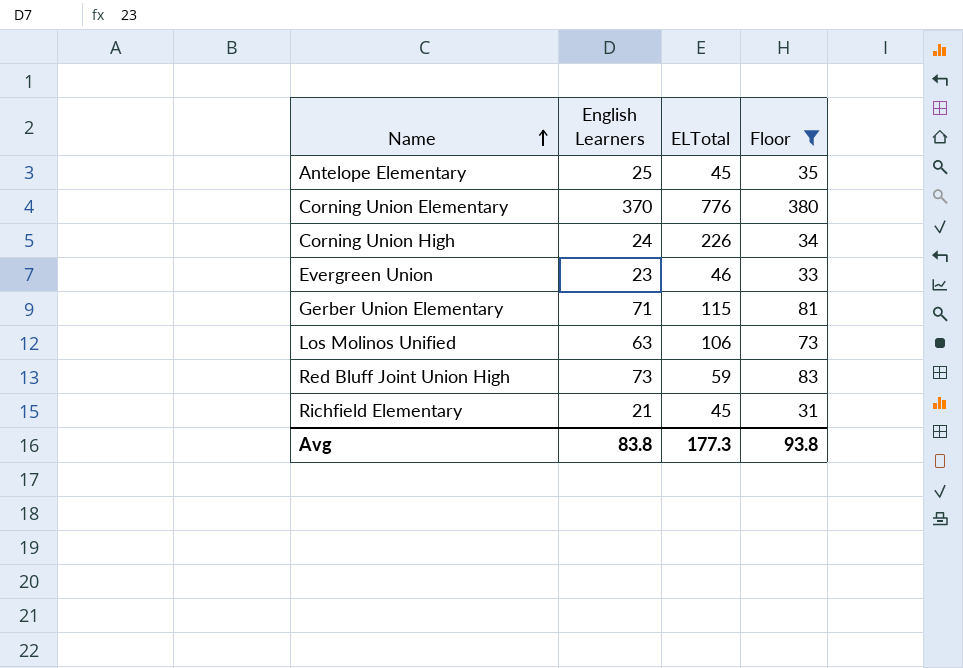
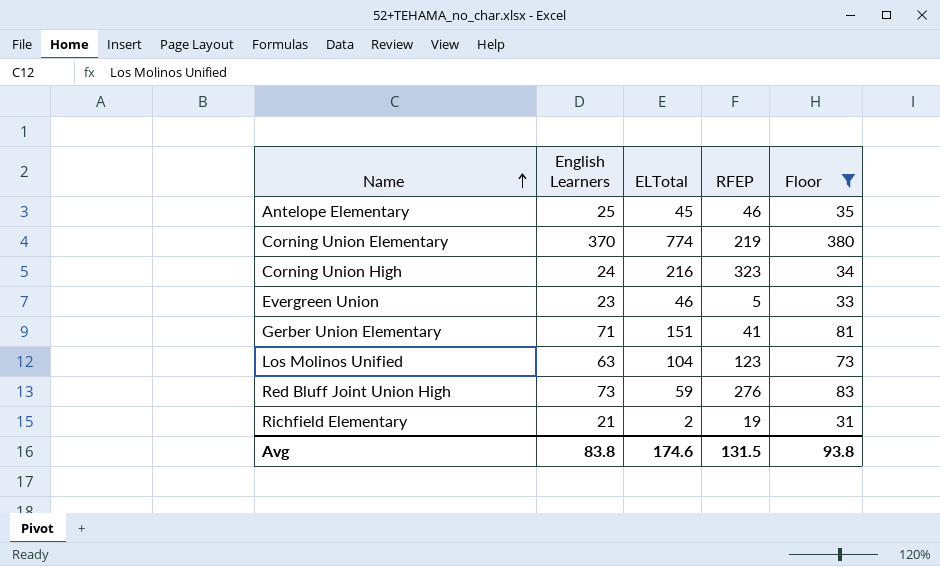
column RFEP | position: none -> 4
Corning Union Elementary | ELTotal: 776 -> 774
Corning Union High | ELTotal: 226 -> 216
Gerber Union Elementary | ELTotal: 115 -> 151
Los Molinos Unified | ELTotal: 106 -> 104
Richfield Elementary | ELTotal: 45 -> 2
Avg | ELTotal: 177.3 -> 174.6

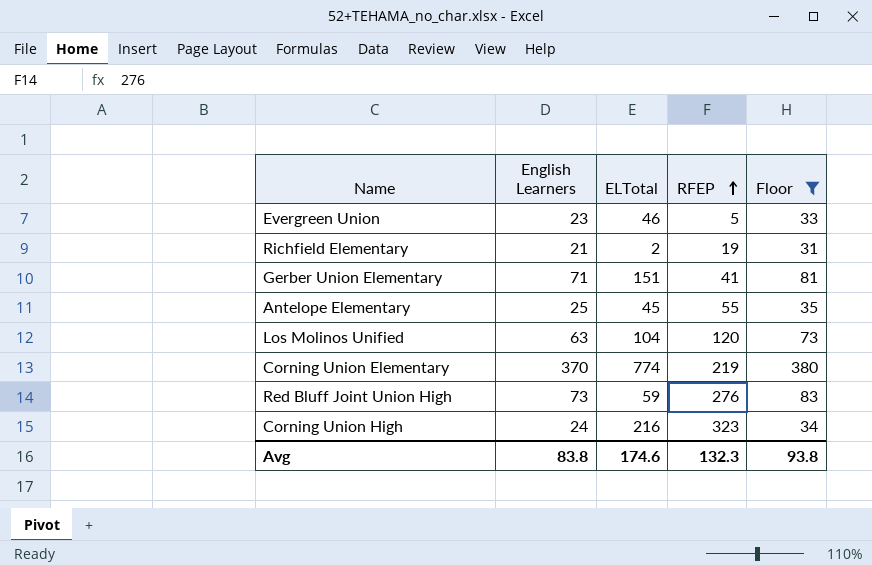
row order: Name ascending -> RFEP ascending
Antelope Elementary | RFEP: 46 -> 55
Los Molinos Unified | RFEP: 123 -> 120
Avg | RFEP: 131.5 -> 132.3

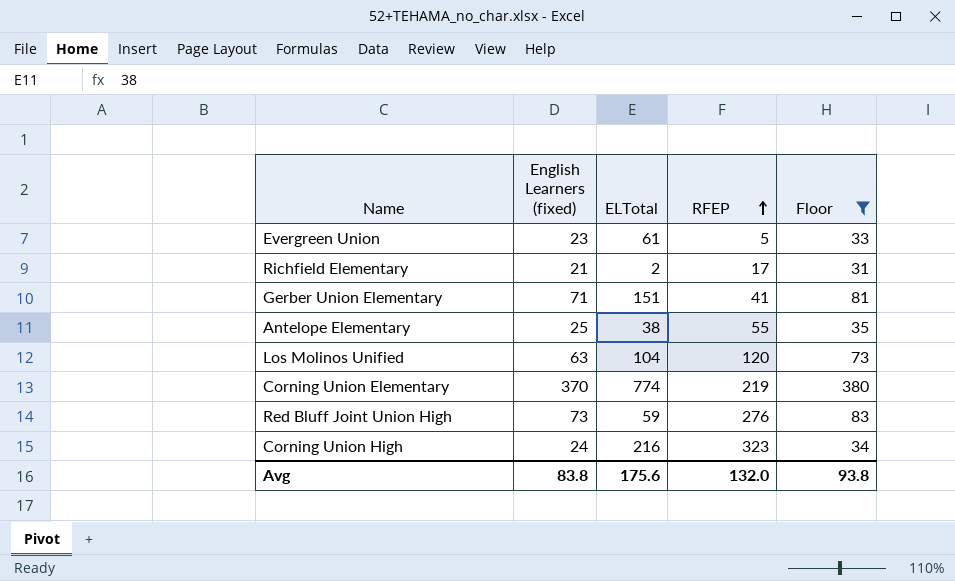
column name: English Learners -> English Learners (fixed)
Evergreen Union | ELTotal: 46 -> 61
Richfield Elementary | RFEP: 19 -> 17
Antelope Elementary | ELTotal: 45 -> 38
Avg | ELTotal: 174.6 -> 175.6
Avg | RFEP: 132.3 -> 132.0

